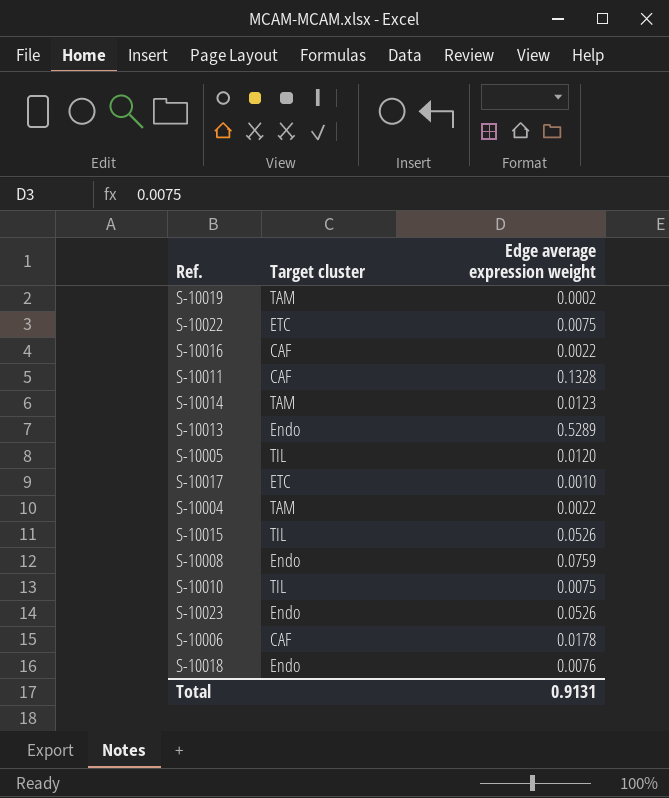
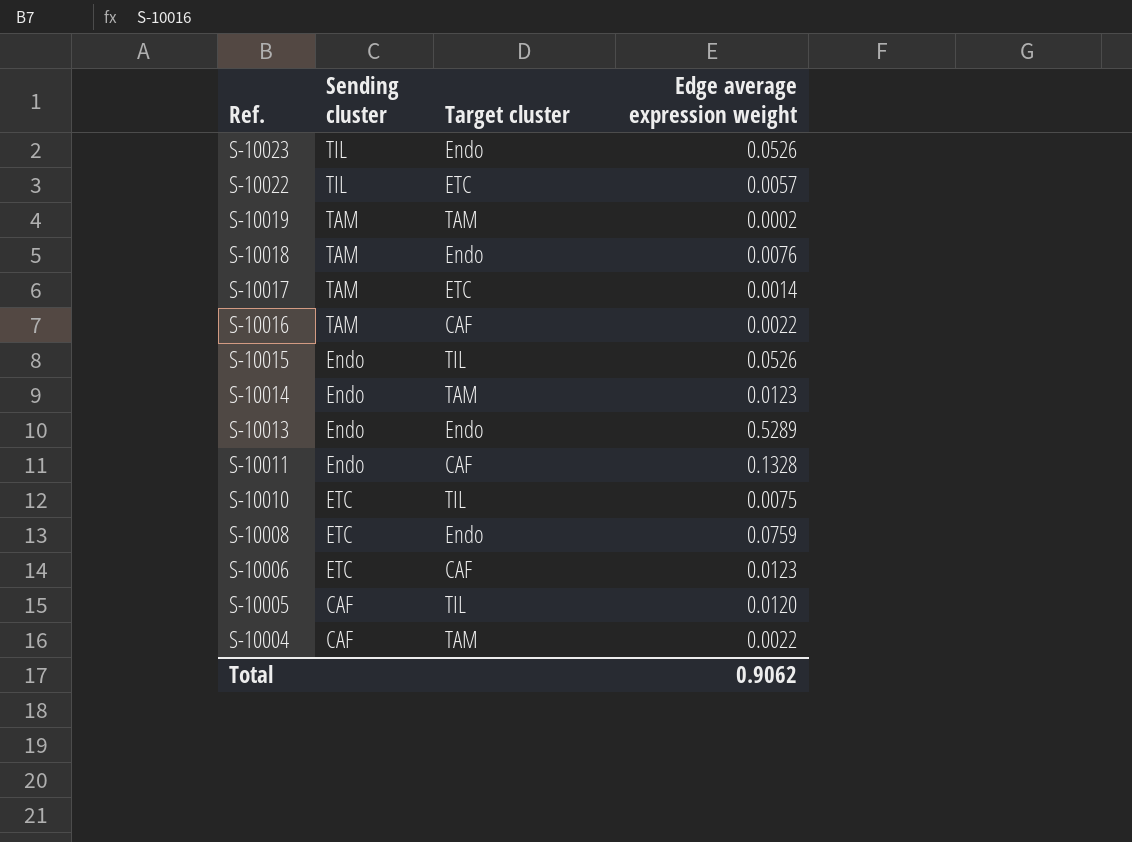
row order: none -> Ref. descending
column Sending cluster | position: none -> 2
S-10022 | Edge average expression weight: 0.0075 -> 0.0057
S-10017 | Edge average expression weight: 0.0010 -> 0.0014
S-10006 | Edge average expression weight: 0.0178 -> 0.0123
Total | Edge average expression weight: 0.9131 -> 0.9062

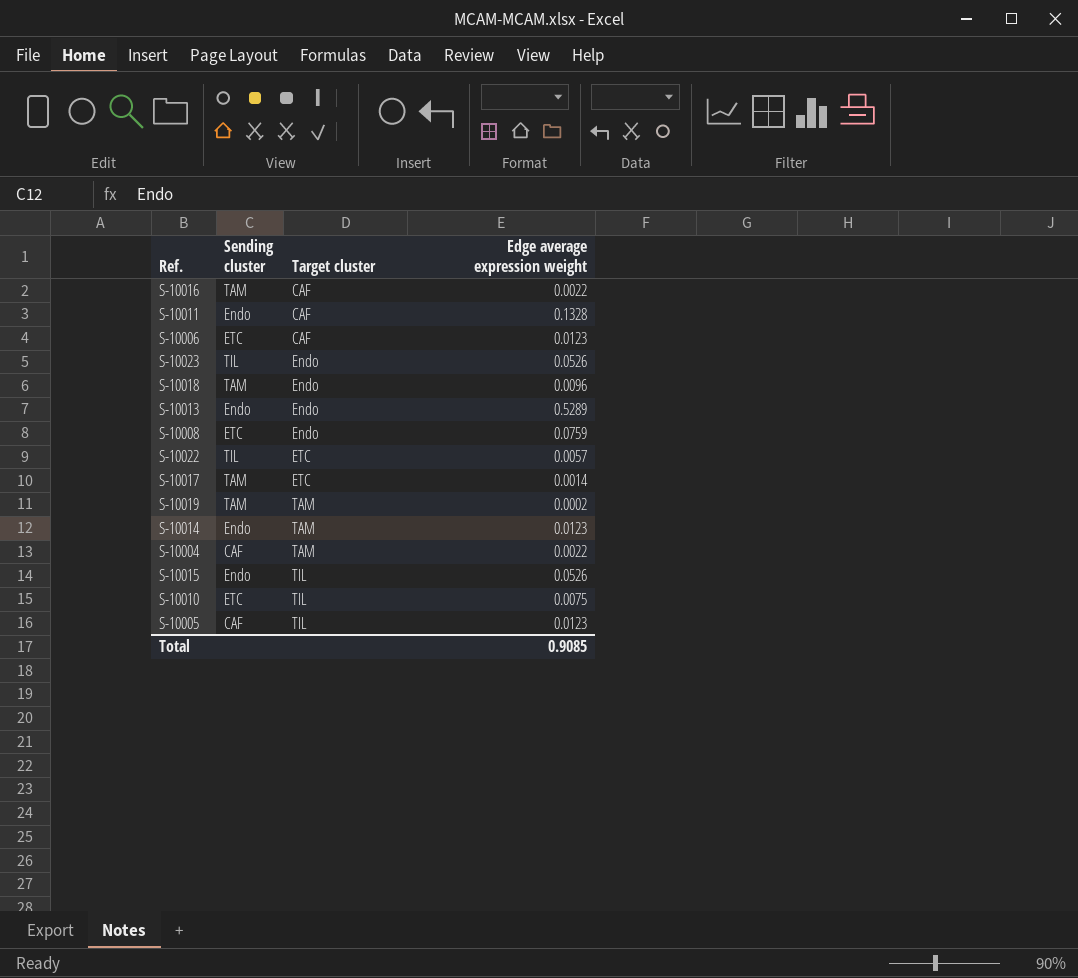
row order: Ref. descending -> Target cluster ascending
S-10018 | Edge average expression weight: 0.0076 -> 0.0096
S-10005 | Edge average expression weight: 0.0120 -> 0.0123
Total | Edge average expression weight: 0.9062 -> 0.9085

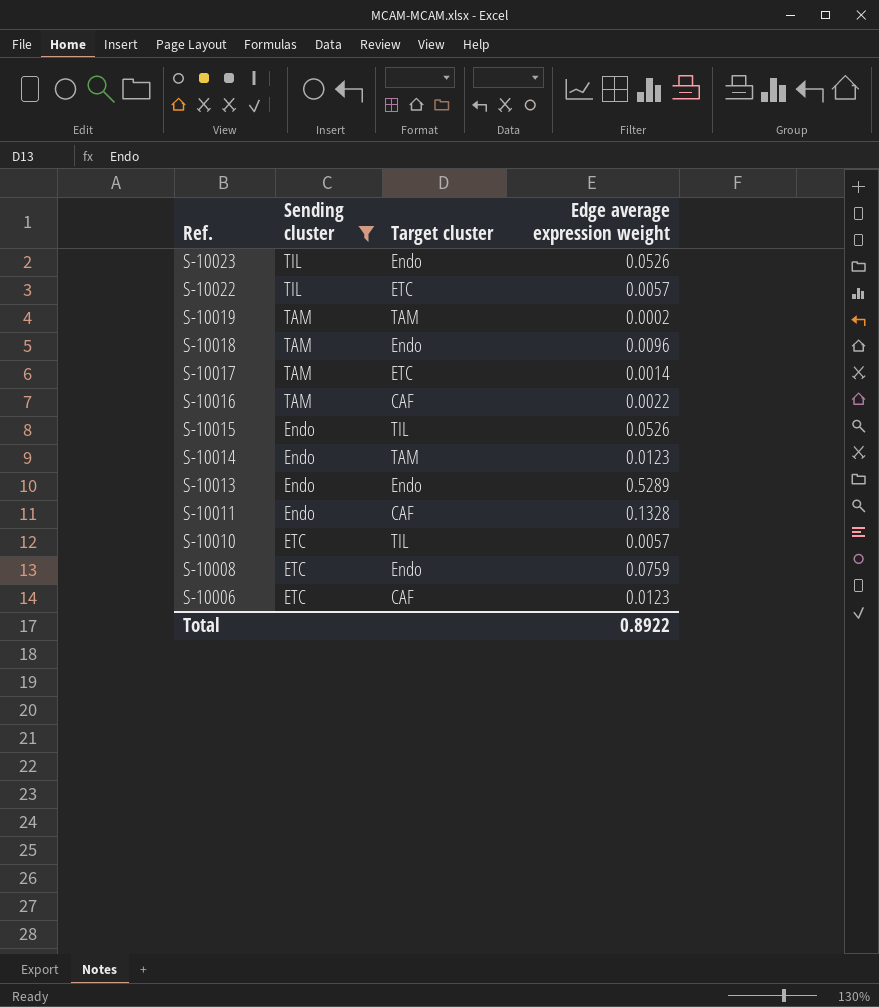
filter: none -> Sending cluster != CAF
row order: Target cluster ascending -> Ref. descending
S-10010 | Edge average expression weight: 0.0075 -> 0.0057
Total | Edge average expression weight: 0.9085 -> 0.8922

